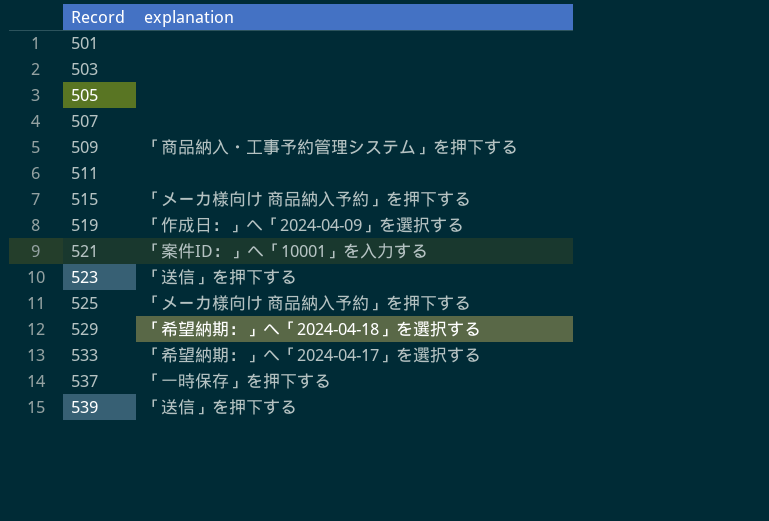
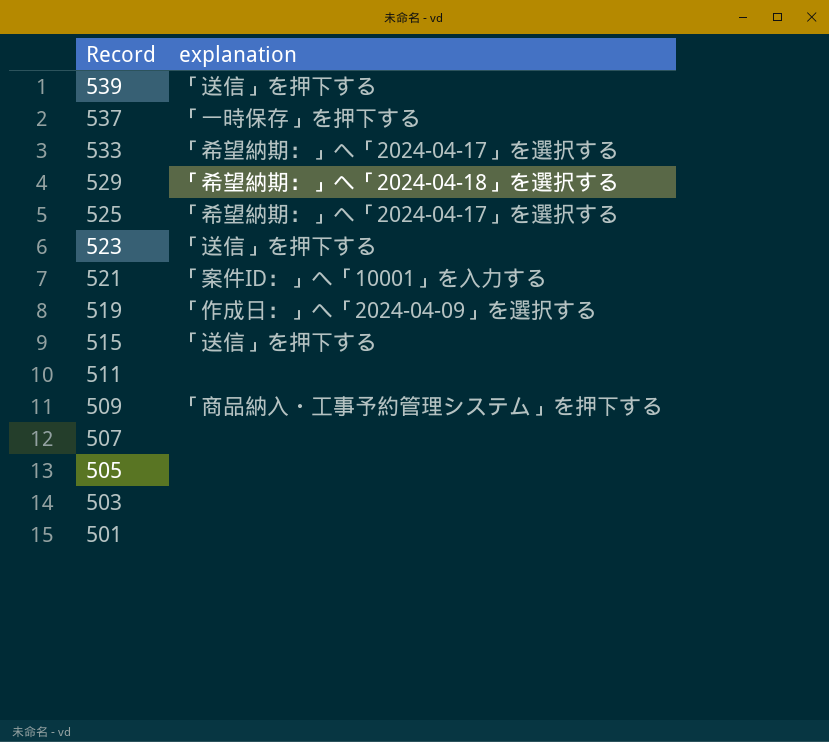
row order: Record ascending -> Record descending
525 | explanation: 「メーカ様向け 商品納入予約」を押下する -> 「希望納期：」へ「2024-04-17」を選択する
515 | explanation: 「メーカ様向け 商品納入予約」を押下する -> 「送信」を押下する

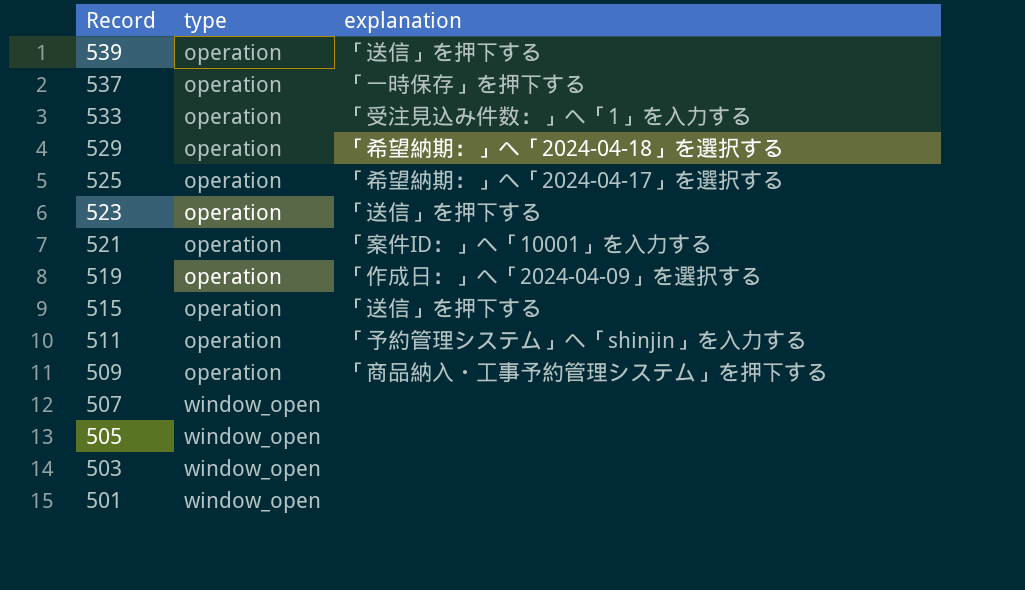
column type | position: none -> 2
533 | explanation: 「希望納期：」へ「2024-04-17」を選択する -> 「受注見込み件数：」へ「1」を入力する
511 | explanation: none -> 「予約管理システム」へ「shinjin」を入力する

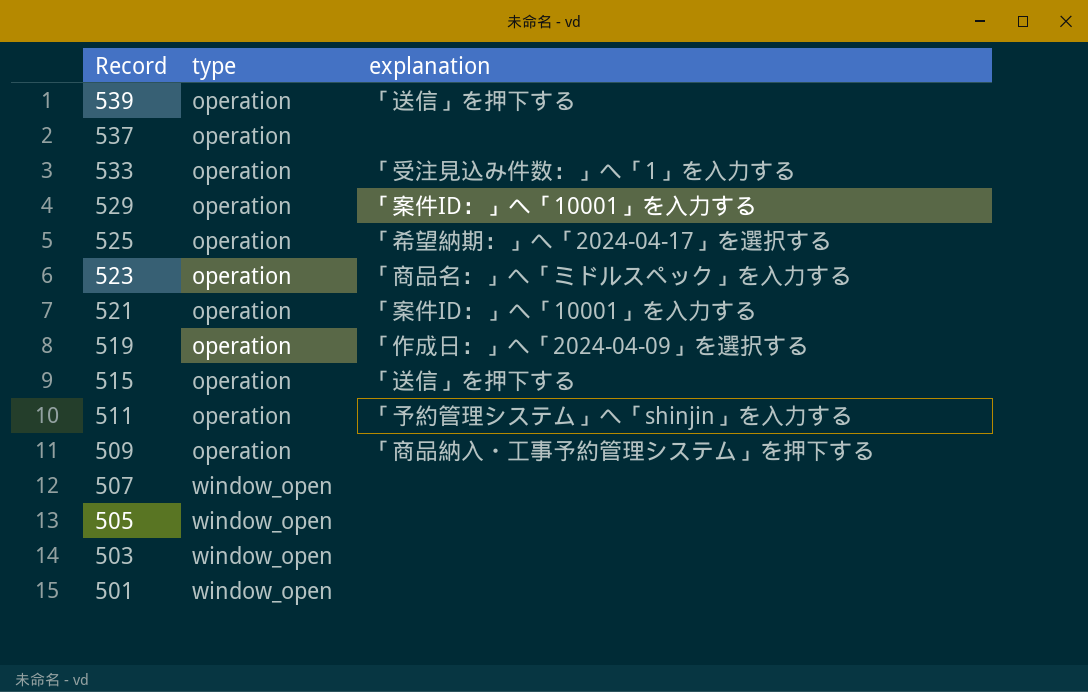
537 | explanation: 「一時保存」を押下する -> none
529 | explanation: 「希望納期：」へ「2024-04-18」を選択する -> 「案件ID：」へ「10001」を入力する
523 | explanation: 「送信」を押下する -> 「商品名：」へ「ミドルスペック」を入力する

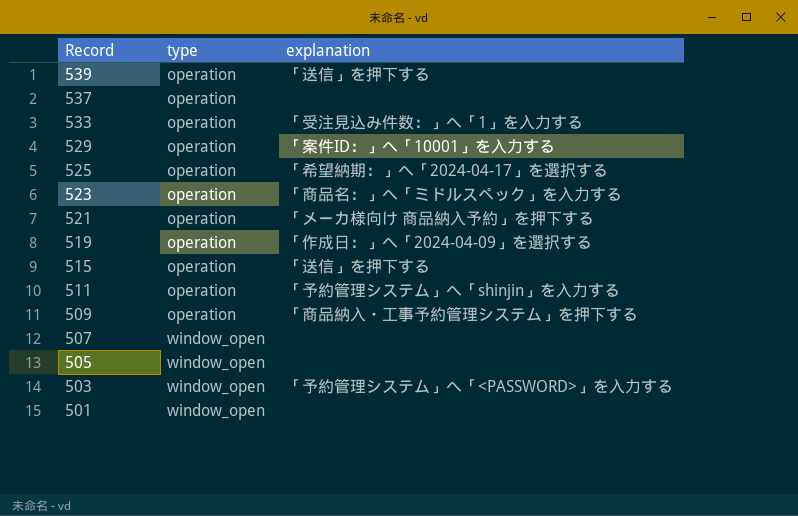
521 | explanation: 「案件ID：」へ「10001」を入力する -> 「メーカ様向け 商品納入予約」を押下する
503 | explanation: none -> 「予約管理システム」へ「<PASSWORD>」を入力する

